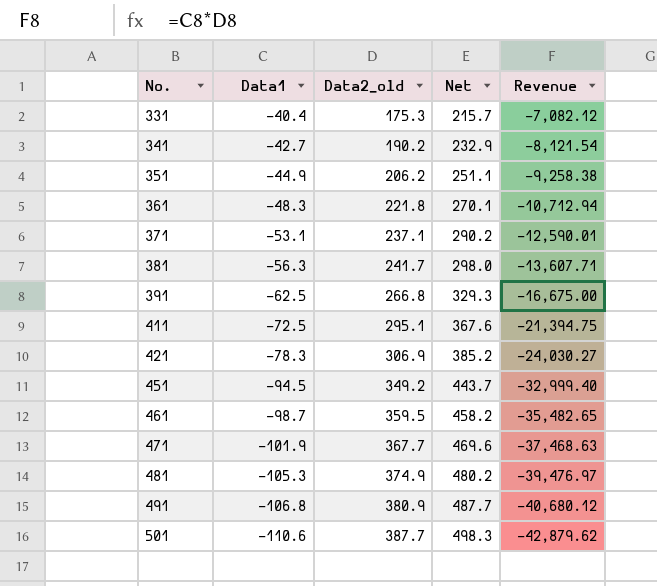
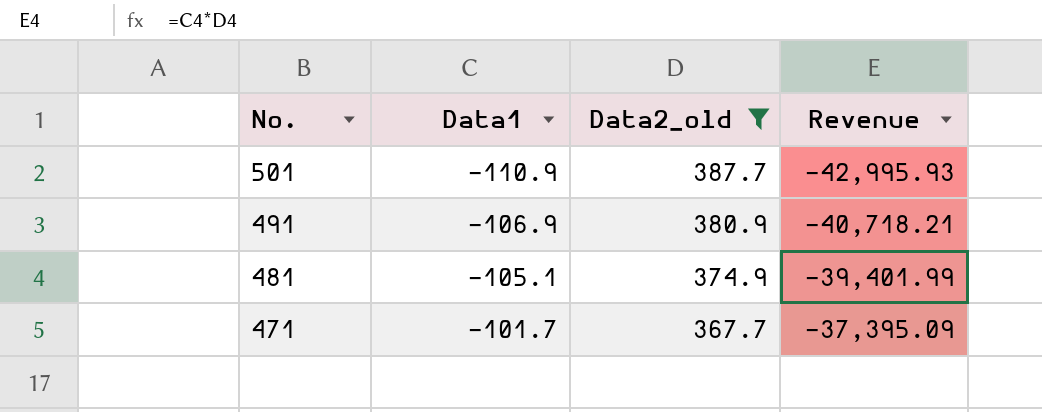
filter: none -> Data2_old >= 367.7
row order: No. ascending -> No. descending
column Net | formula: [Data2_old] - [Data1] -> none
501 | Data1: -110.6 -> -110.9
501 | Revenue: -42,879.62 -> -42,995.93
491 | Data1: -106.8 -> -106.9
491 | Revenue: -40,680.12 -> -40,718.21
481 | Data1: -105.3 -> -105.1
481 | Revenue: -39,476.97 -> -39,401.99
471 | Data1: -101.9 -> -101.7
471 | Revenue: -37,468.63 -> -37,395.09

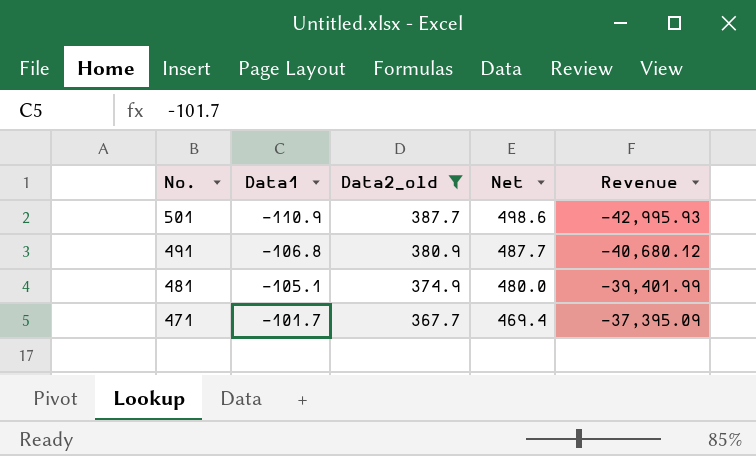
column Net | formula: none -> [Data2_old] - [Data1]
491 | Data1: -106.9 -> -106.8
491 | Revenue: -40,718.21 -> -40,680.12

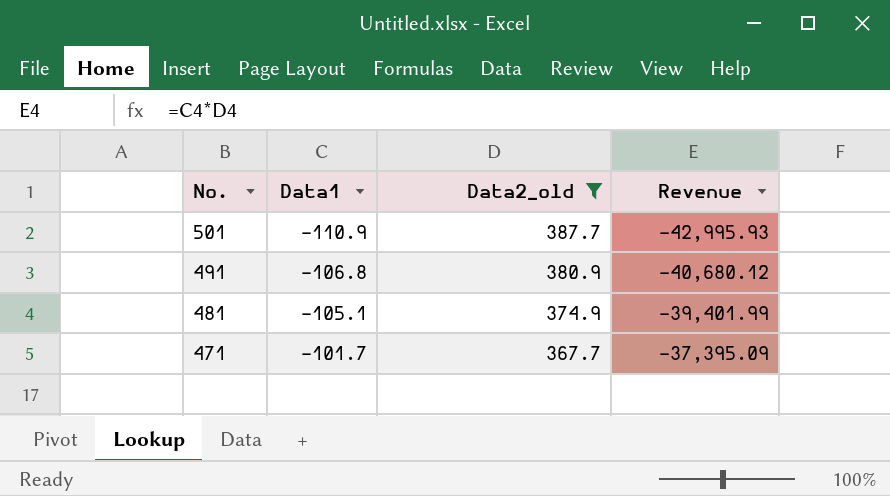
column Net | formula: [Data2_old] - [Data1] -> none

